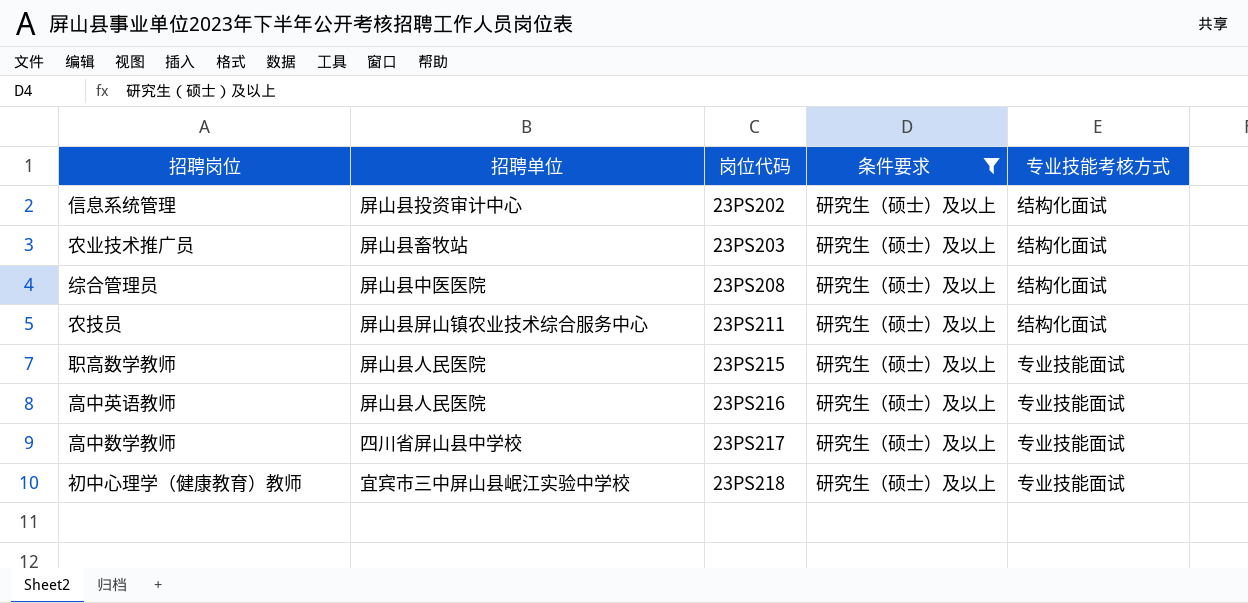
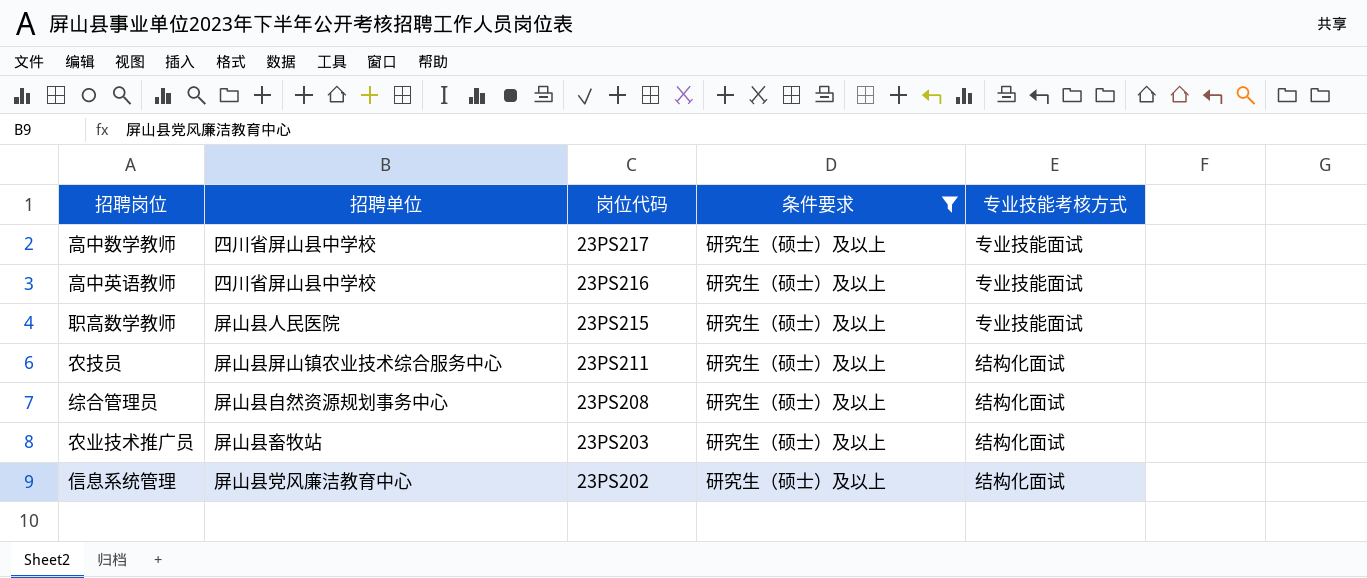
row order: 岗位代码 ascending -> 岗位代码 descending
row 初中心理学（健康教育）教师: 宜宾市三中屏山县岷江实验中学校 | 23PS218 | 研究生（硕士）及以上 | 专业技能面试 -> none
高中英语教师 | 招聘单位: 屏山县人民医院 -> 四川省屏山县中学校
综合管理员 | 招聘单位: 屏山县中医医院 -> 屏山县自然资源规划事务中心
信息系统管理 | 招聘单位: 屏山县投资审计中心 -> 屏山县党风廉洁教育中心

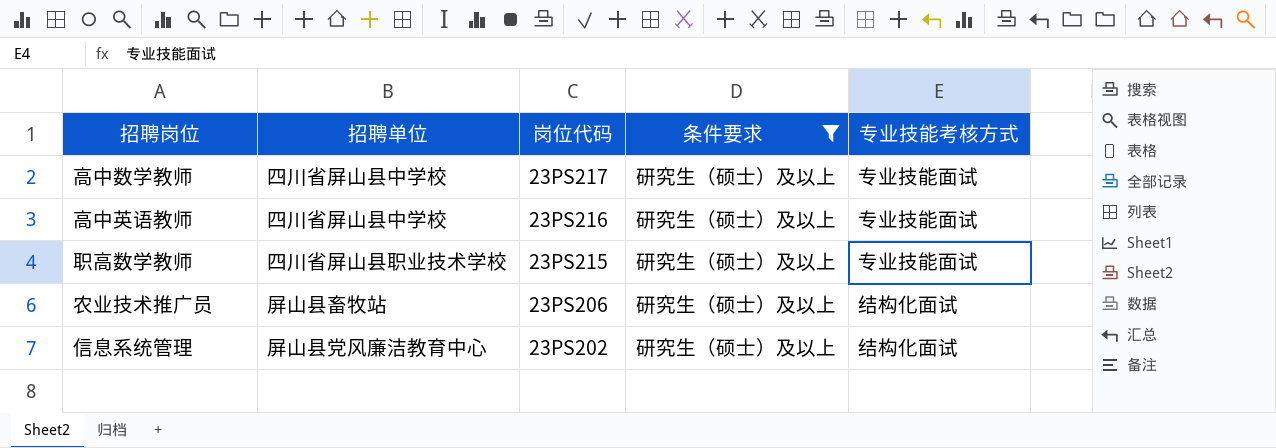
row 农技员: 屏山县屏山镇农业技术综合服务中心 | 23PS211 | 研究生（硕士）及以上 | 结构化面试 -> none
row 综合管理员: 屏山县自然资源规划事务中心 | 23PS208 | 研究生（硕士）及以上 | 结构化面试 -> none
职高数学教师 | 招聘单位: 屏山县人民医院 -> 四川省屏山县职业技术学校
农业技术推广员 | 岗位代码: 23PS203 -> 23PS206

